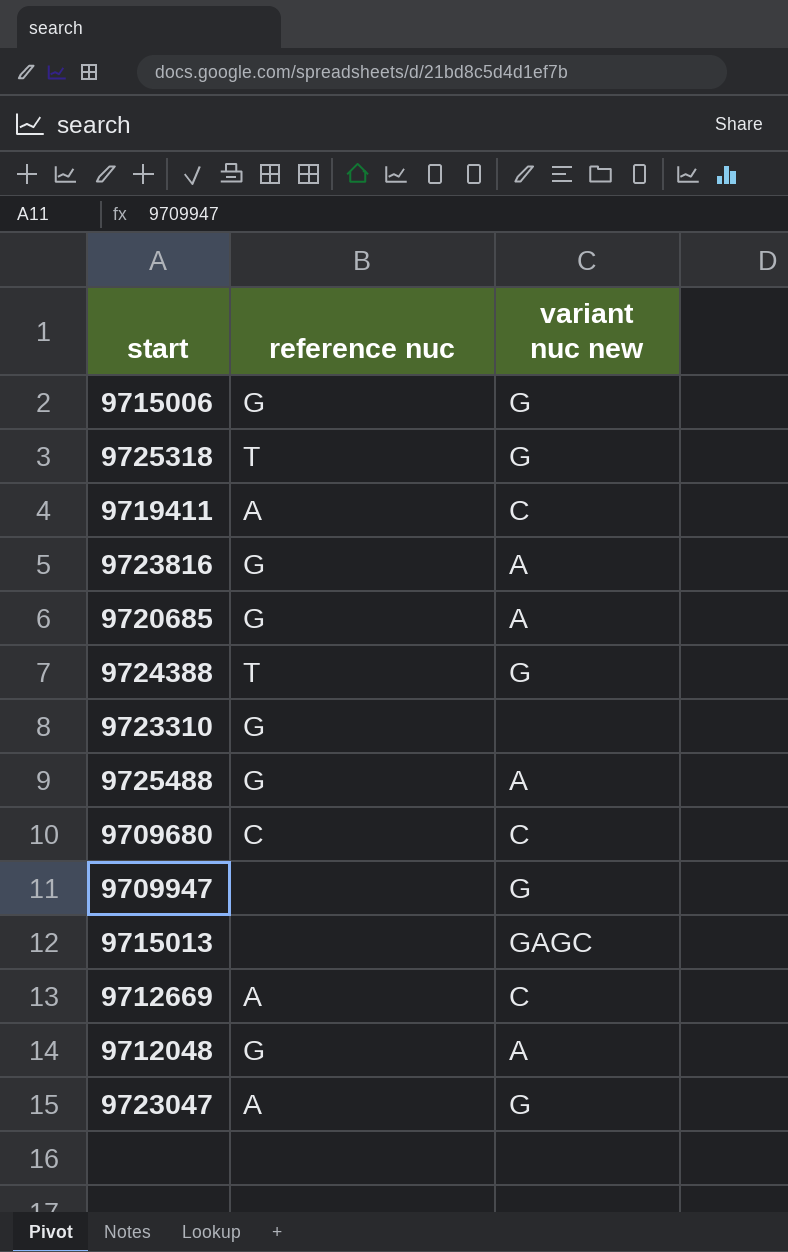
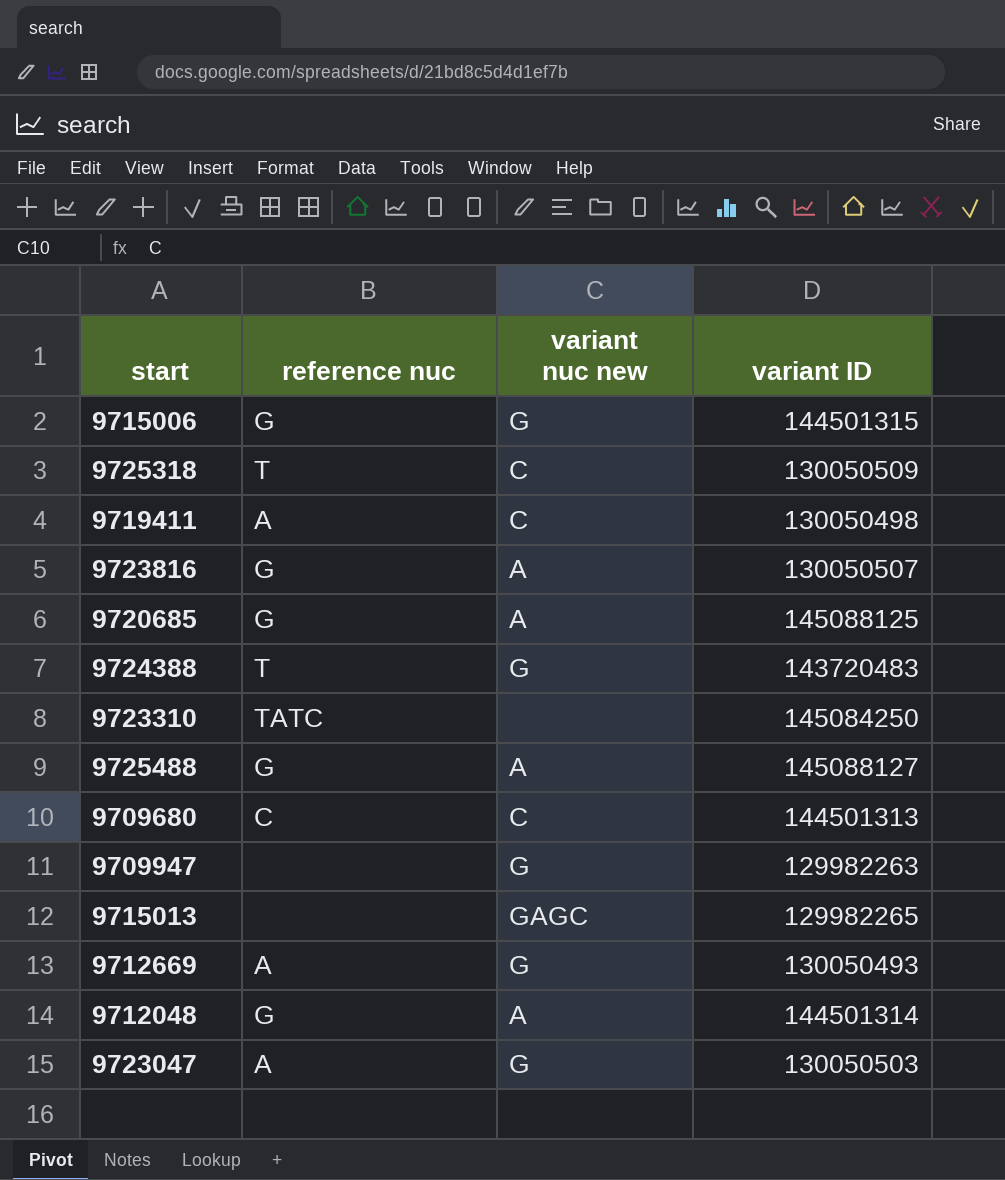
column variant ID | position: none -> 4
9725318 | variant nuc new: G -> C
9723310 | reference nuc: G -> TATC
9712669 | variant nuc new: C -> G

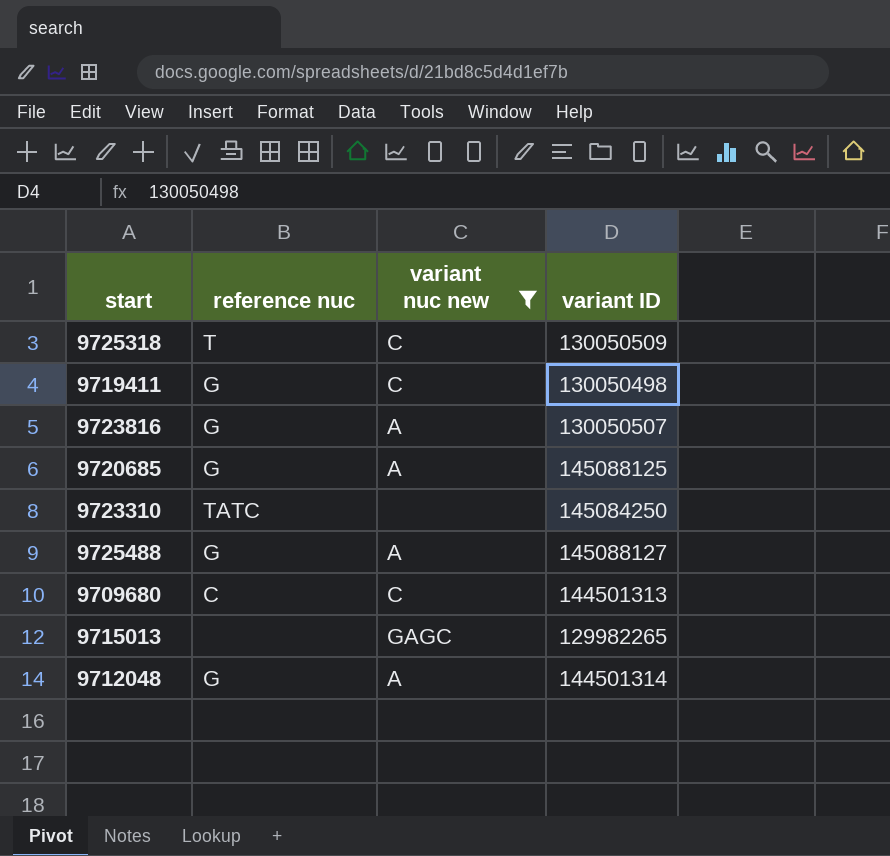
filter: none -> variant nuc new != G
9719411 | reference nuc: A -> G

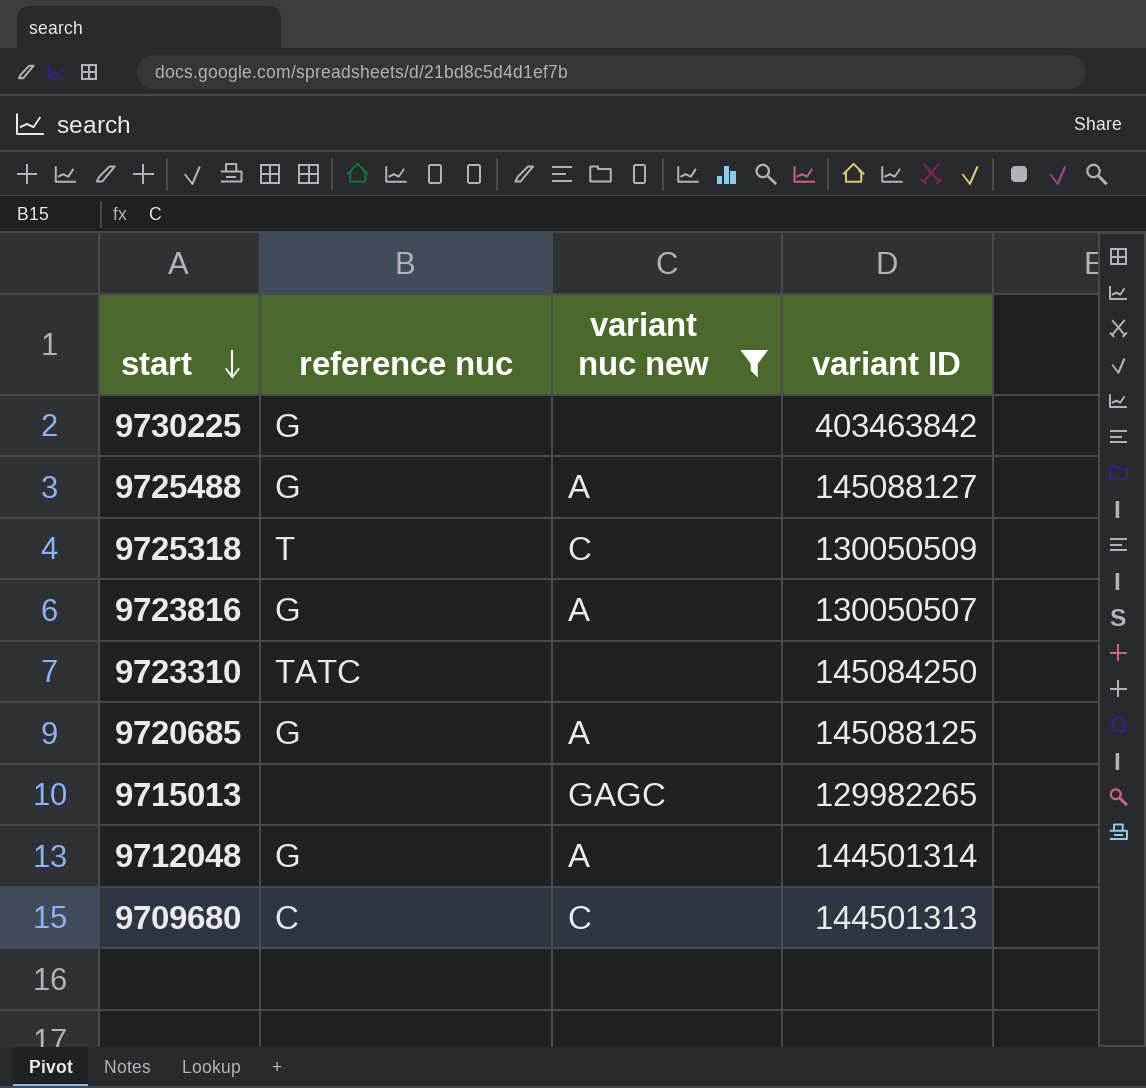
row order: none -> start descending
row 9719411: G | C | 130050498 -> none
row 9730225: none -> G | none | 403463842

